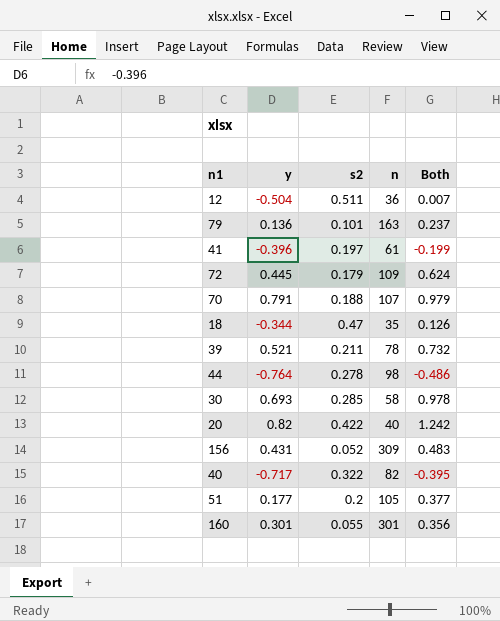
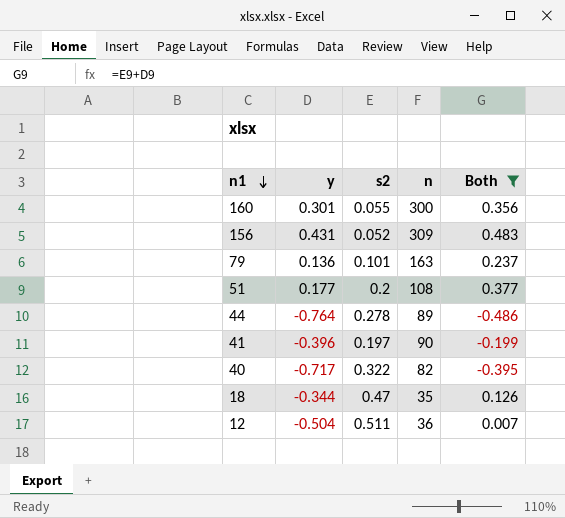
filter: none -> Both <= 0.483
row order: none -> n1 descending
160 | n: 301 -> 300
51 | n: 105 -> 108
44 | n: 98 -> 89
41 | n: 61 -> 90

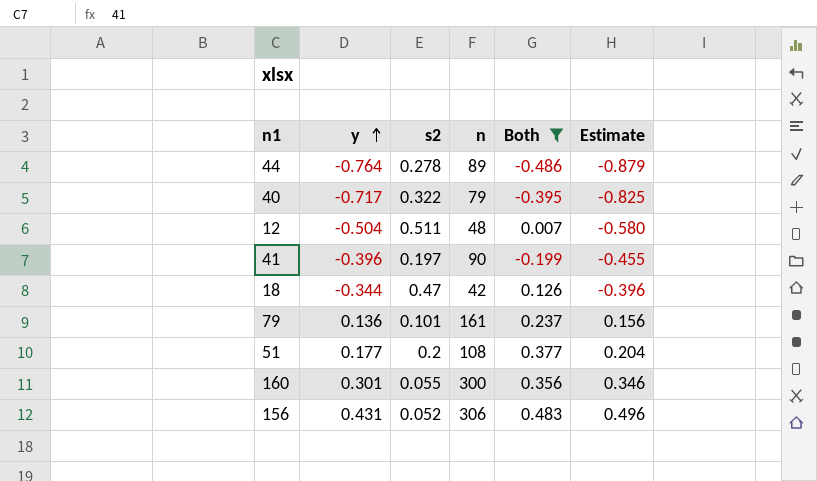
row order: n1 descending -> y ascending
column Estimate | formula: none -> [y] * 1.15
40 | n: 82 -> 79
12 | n: 36 -> 48
18 | n: 35 -> 42
79 | n: 163 -> 161
156 | n: 309 -> 306

